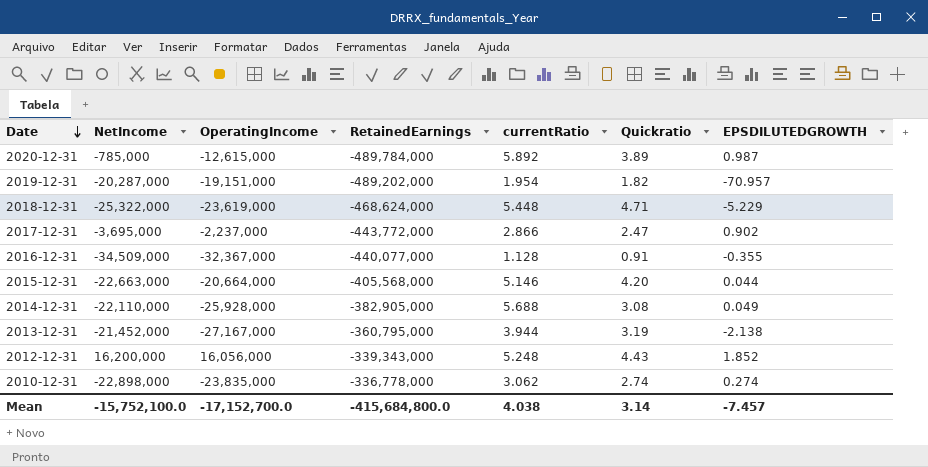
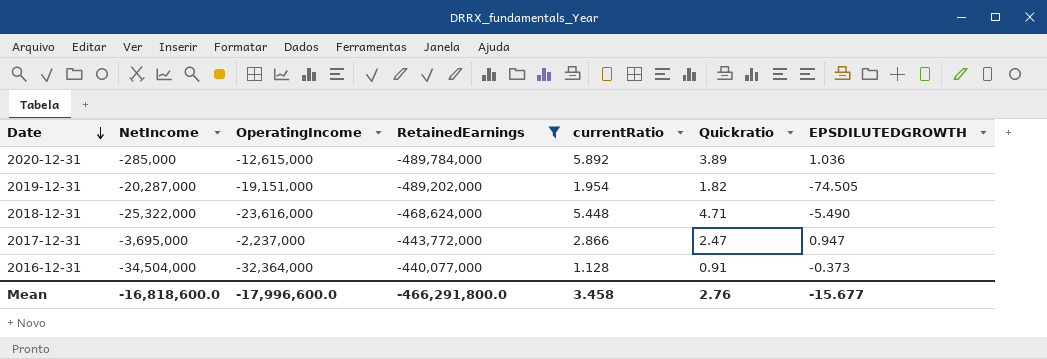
filter: none -> RetainedEarnings <= -440,077,000
2020-12-31 | NetIncome: -785,000 -> -285,000
2020-12-31 | EPSDILUTEDGROWTH: 0.987 -> 1.036
2019-12-31 | EPSDILUTEDGROWTH: -70.957 -> -74.505
2018-12-31 | OperatingIncome: -23,619,000 -> -23,616,000
2018-12-31 | EPSDILUTEDGROWTH: -5.229 -> -5.490
2017-12-31 | EPSDILUTEDGROWTH: 0.902 -> 0.947
2016-12-31 | NetIncome: -34,509,000 -> -34,504,000
2016-12-31 | OperatingIncome: -32,367,000 -> -32,364,000
2016-12-31 | EPSDILUTEDGROWTH: -0.355 -> -0.373
Mean | NetIncome: -15,752,100.0 -> -16,818,600.0
Mean | OperatingIncome: -17,152,700.0 -> -17,996,600.0
Mean | RetainedEarnings: -415,684,800.0 -> -466,291,800.0
Mean | currentRatio: 4.038 -> 3.458
Mean | Quickratio: 3.14 -> 2.76
Mean | EPSDILUTEDGROWTH: -7.457 -> -15.677

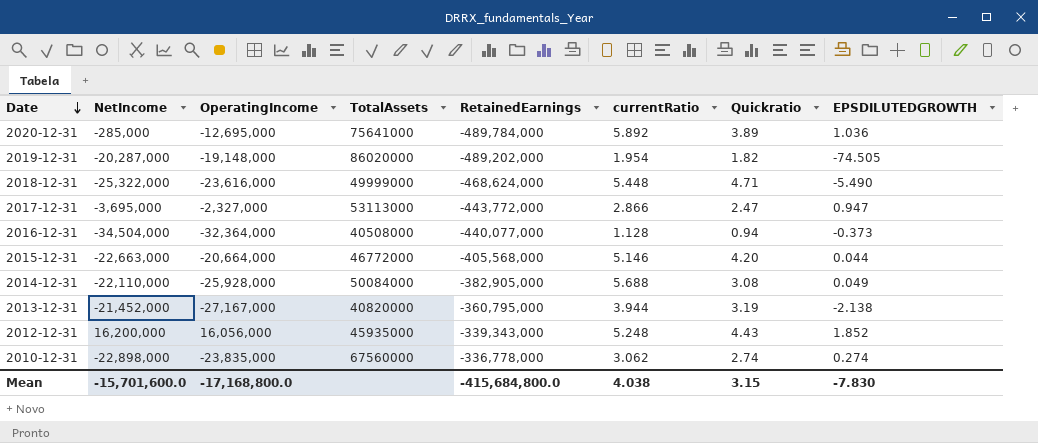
filter: RetainedEarnings <= -440,077,000 -> none
column TotalAssets | position: none -> 4
2020-12-31 | OperatingIncome: -12,615,000 -> -12,695,000
2019-12-31 | OperatingIncome: -19,151,000 -> -19,148,000
2017-12-31 | OperatingIncome: -2,237,000 -> -2,327,000
2016-12-31 | Quickratio: 0.91 -> 0.94
Mean | NetIncome: -16,818,600.0 -> -15,701,600.0
Mean | OperatingIncome: -17,996,600.0 -> -17,168,800.0
Mean | RetainedEarnings: -466,291,800.0 -> -415,684,800.0
Mean | currentRatio: 3.458 -> 4.038
Mean | Quickratio: 2.76 -> 3.15
Mean | EPSDILUTEDGROWTH: -15.677 -> -7.830

